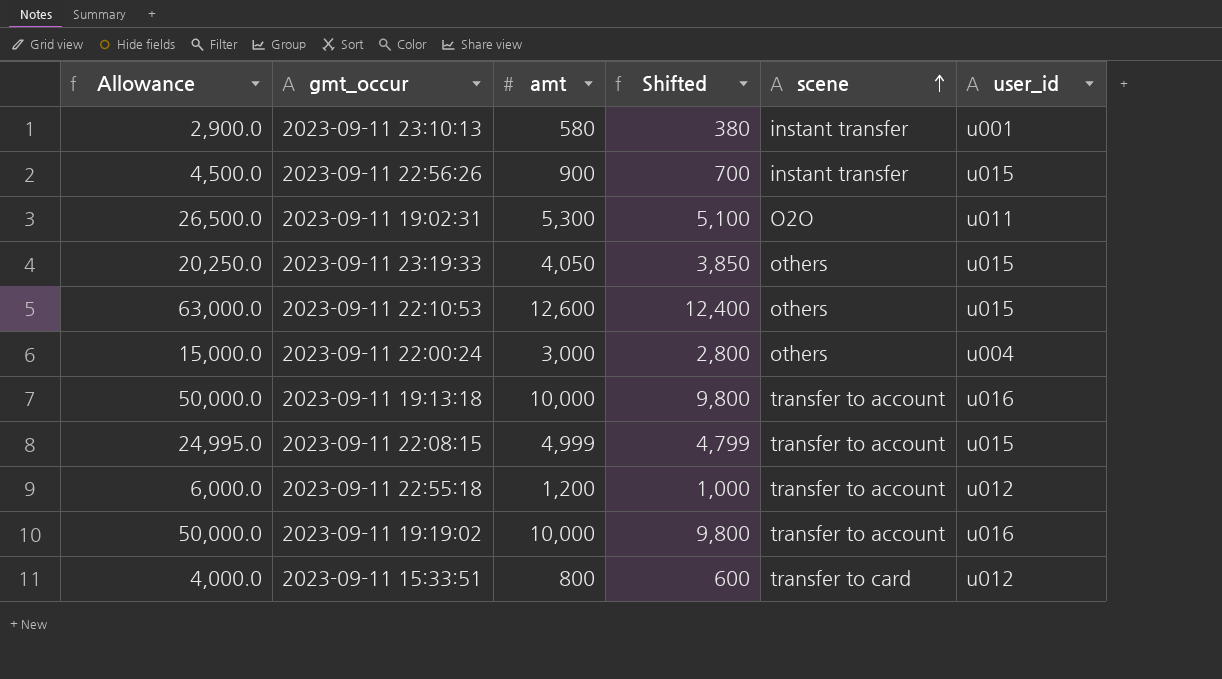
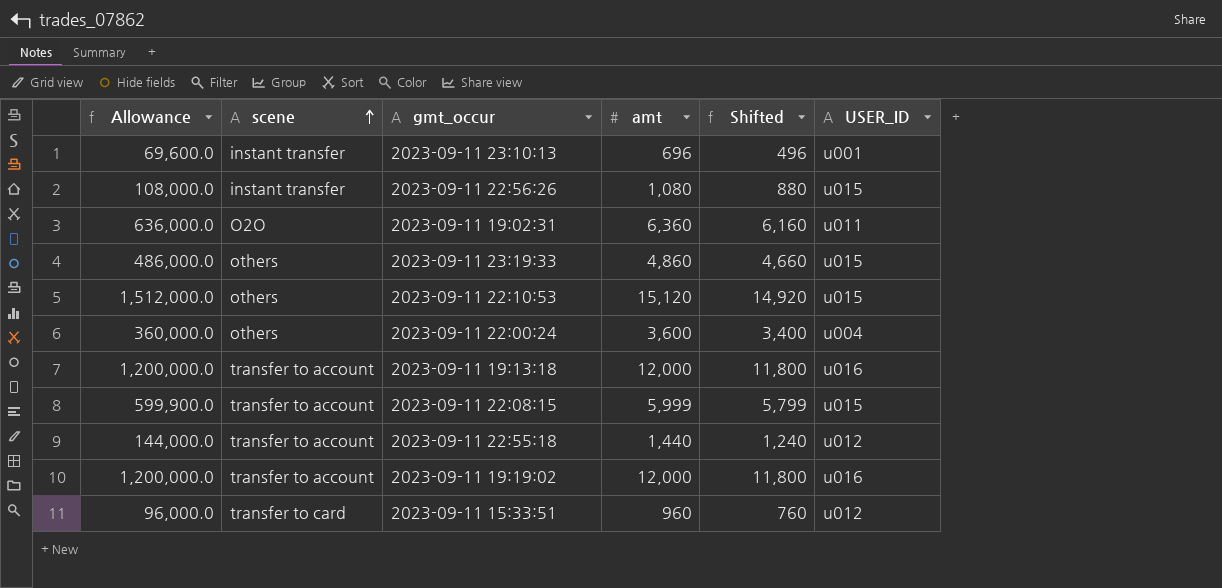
column Allowance | formula: [amt] * 5 -> [amt] * 100
column scene | position: 5 -> 2
column name: user_id -> USER_ID
2023-09-11 23:10:13 | amt: 580 -> 696
2023-09-11 23:10:13 | Shifted: 380 -> 496
2023-09-11 22:56:26 | amt: 900 -> 1,080
2023-09-11 22:56:26 | Shifted: 700 -> 880
2023-09-11 19:02:31 | amt: 5,300 -> 6,360
2023-09-11 19:02:31 | Shifted: 5,100 -> 6,160
2023-09-11 23:19:33 | amt: 4,050 -> 4,860
2023-09-11 23:19:33 | Shifted: 3,850 -> 4,660
2023-09-11 22:10:53 | amt: 12,600 -> 15,120
2023-09-11 22:10:53 | Shifted: 12,400 -> 14,920
2023-09-11 22:00:24 | amt: 3,000 -> 3,600
2023-09-11 22:00:24 | Shifted: 2,800 -> 3,400
2023-09-11 19:13:18 | amt: 10,000 -> 12,000
2023-09-11 19:13:18 | Shifted: 9,800 -> 11,800
2023-09-11 22:08:15 | amt: 4,999 -> 5,999
2023-09-11 22:08:15 | Shifted: 4,799 -> 5,799
2023-09-11 22:55:18 | amt: 1,200 -> 1,440
2023-09-11 22:55:18 | Shifted: 1,000 -> 1,240
2023-09-11 19:19:02 | amt: 10,000 -> 12,000
2023-09-11 19:19:02 | Shifted: 9,800 -> 11,800
2023-09-11 15:33:51 | amt: 800 -> 960
2023-09-11 15:33:51 | Shifted: 600 -> 760

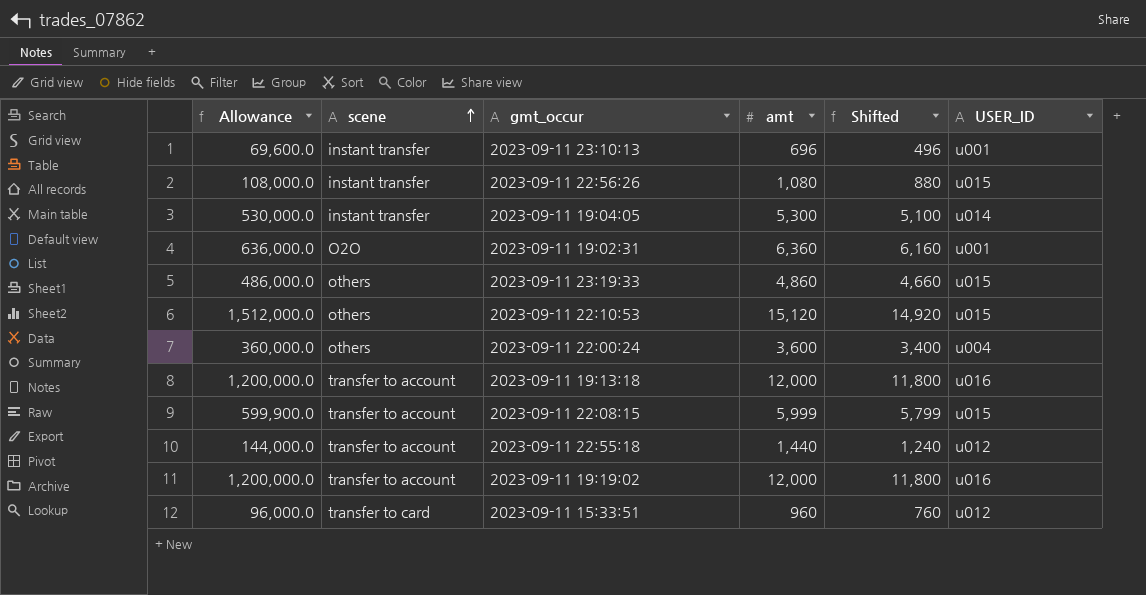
row 2023-09-11 19:04:05: none -> 530,000.0 | instant transfer | 5,300 | 5,100 | u014
2023-09-11 19:02:31 | USER_ID: u011 -> u001

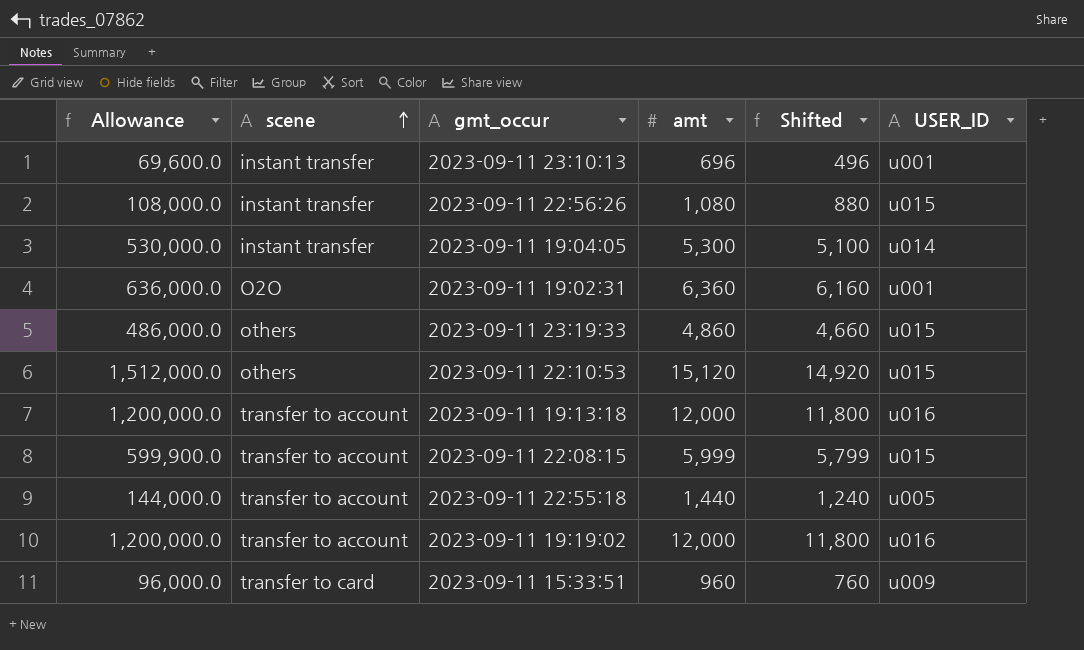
row 2023-09-11 22:00:24: 360,000.0 | others | 3,600 | 3,400 | u004 -> none
2023-09-11 22:55:18 | USER_ID: u012 -> u005
2023-09-11 15:33:51 | USER_ID: u012 -> u009

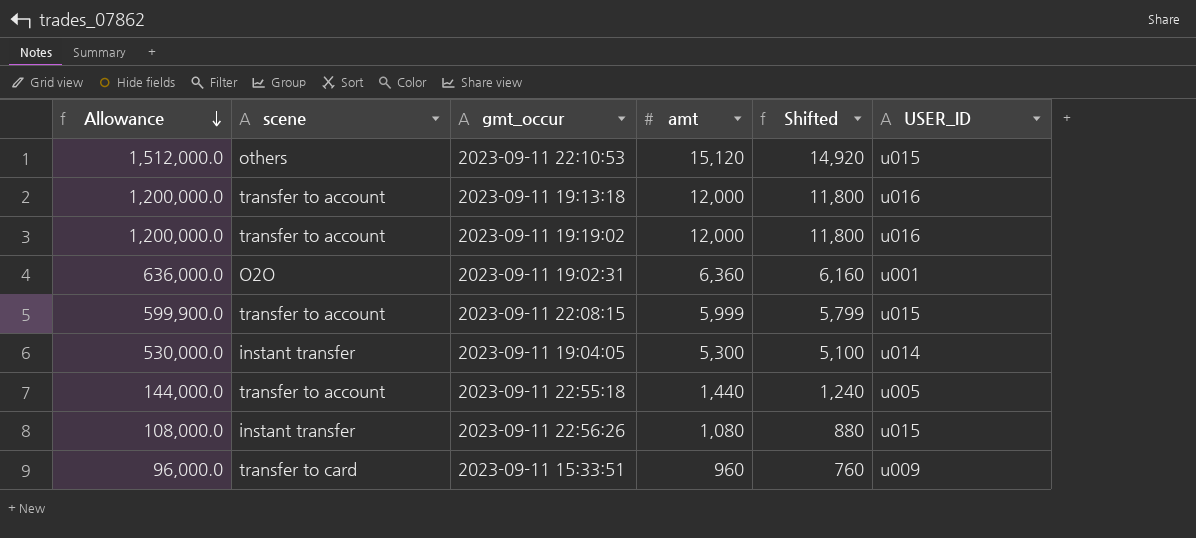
row order: scene ascending -> Allowance descending
row 2023-09-11 23:10:13: 69,600.0 | instant transfer | 696 | 496 | u001 -> none
row 2023-09-11 23:19:33: 486,000.0 | others | 4,860 | 4,660 | u015 -> none

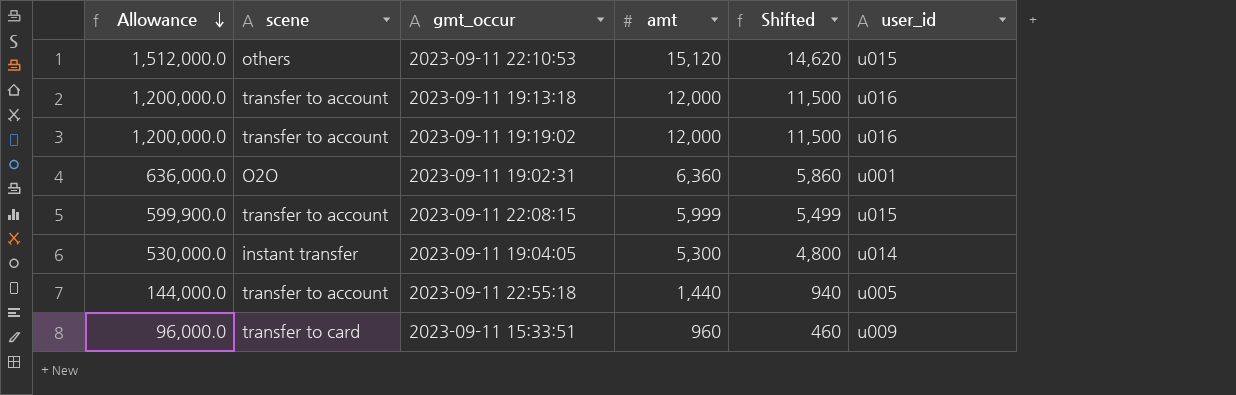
column Shifted | formula: [amt] - 200 -> [amt] - 500
column name: USER_ID -> user_id
row 2023-09-11 22:56:26: 108,000.0 | instant transfer | 1,080 | 880 | u015 -> none

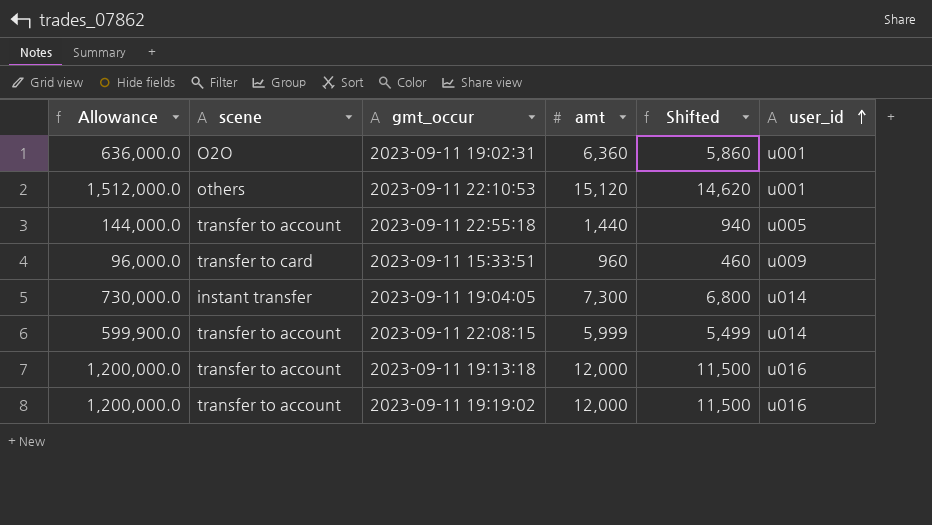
row order: Allowance descending -> user_id ascending
2023-09-11 22:10:53 | user_id: u015 -> u001
2023-09-11 19:04:05 | Allowance: 530,000.0 -> 730,000.0
2023-09-11 19:04:05 | amt: 5,300 -> 7,300
2023-09-11 19:04:05 | Shifted: 4,800 -> 6,800
2023-09-11 22:08:15 | user_id: u015 -> u014

